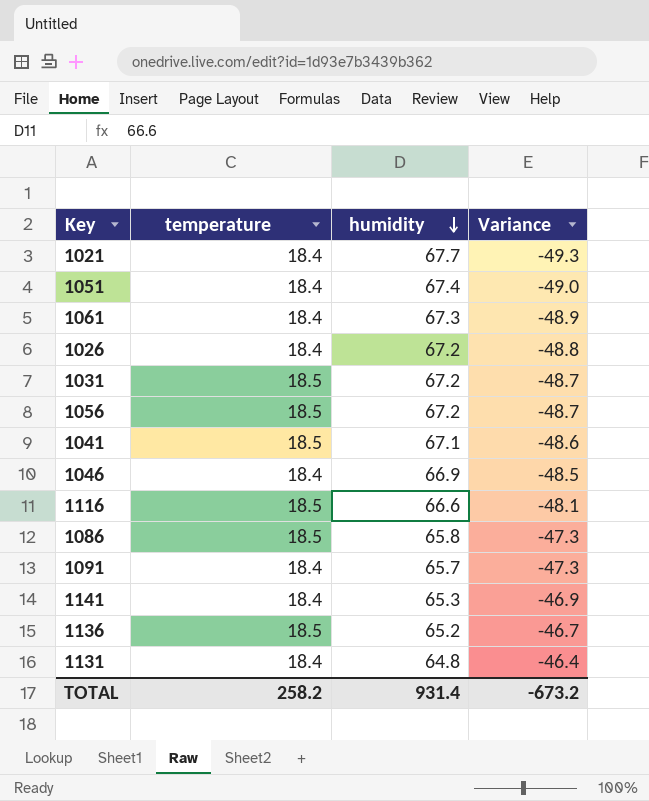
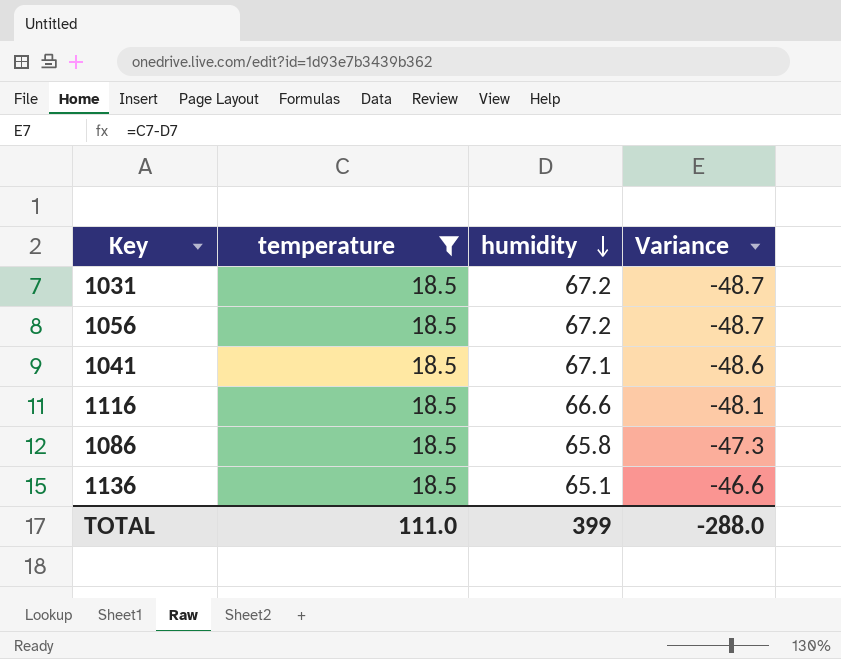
filter: none -> temperature = 18.5
1136 | humidity: 65.2 -> 65.1
1136 | Variance: -46.7 -> -46.6
TOTAL | temperature: 258.2 -> 111.0
TOTAL | humidity: 931.4 -> 399
TOTAL | Variance: -673.2 -> -288.0

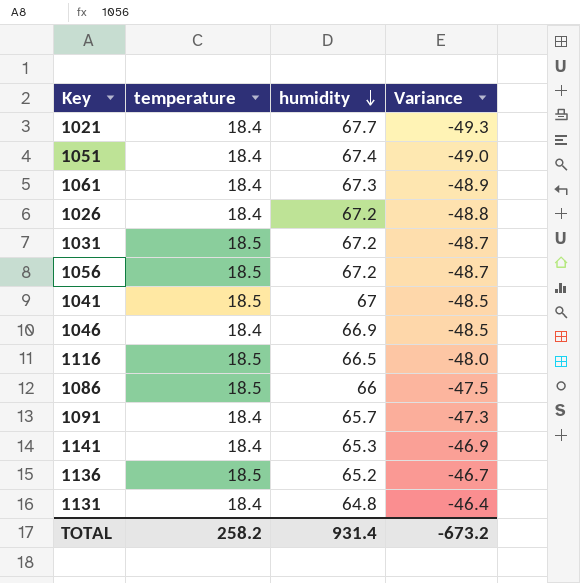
filter: temperature = 18.5 -> none
1041 | humidity: 67.1 -> 67
1041 | Variance: -48.6 -> -48.5
1116 | humidity: 66.6 -> 66.5
1116 | Variance: -48.1 -> -48.0
1086 | humidity: 65.8 -> 66
1086 | Variance: -47.3 -> -47.5
1136 | humidity: 65.1 -> 65.2
1136 | Variance: -46.6 -> -46.7
TOTAL | temperature: 111.0 -> 258.2
TOTAL | humidity: 399 -> 931.4
TOTAL | Variance: -288.0 -> -673.2

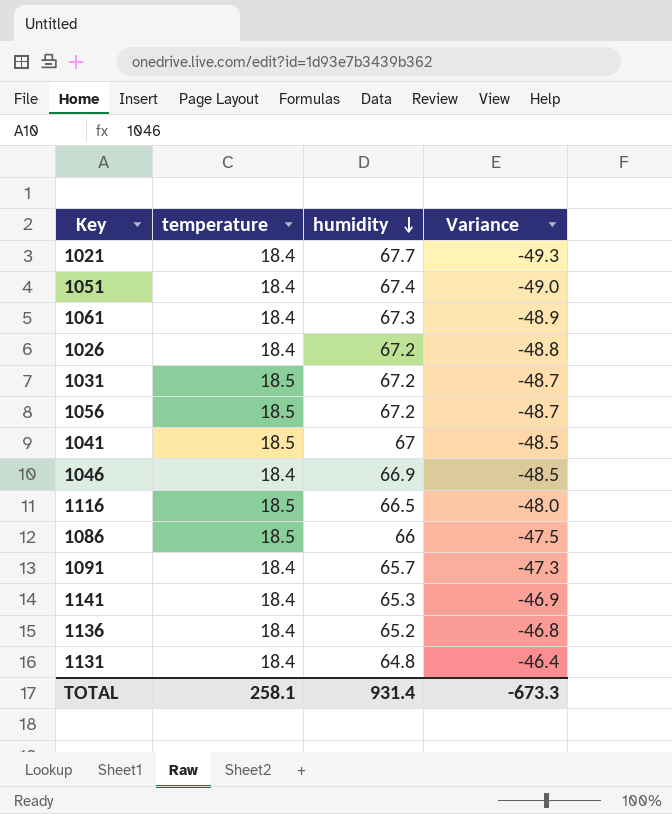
1136 | temperature: 18.5 -> 18.4
1136 | Variance: -46.7 -> -46.8
TOTAL | temperature: 258.2 -> 258.1
TOTAL | Variance: -673.2 -> -673.3

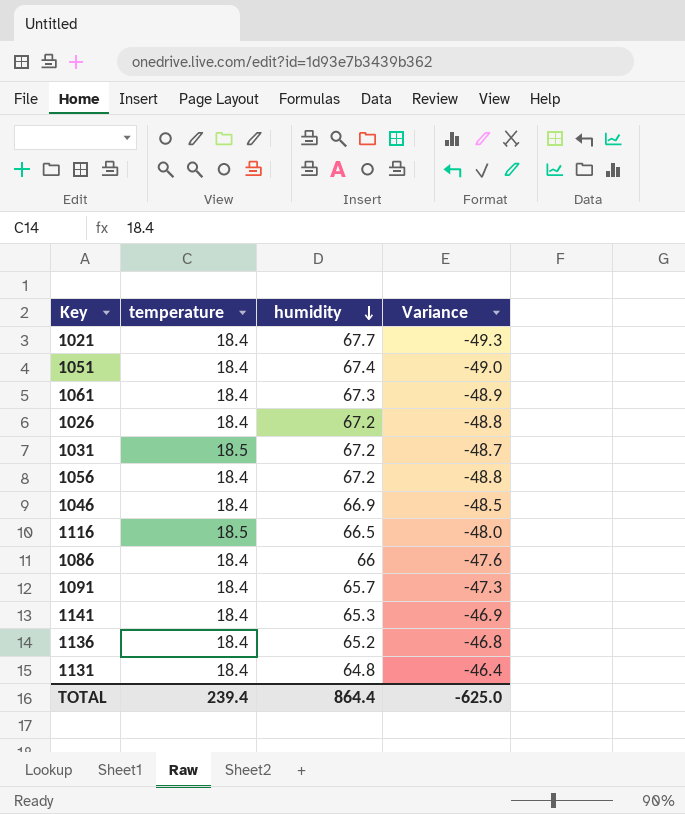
row 1041: 18.5 | 67 | -48.5 -> none
1056 | temperature: 18.5 -> 18.4
1056 | Variance: -48.7 -> -48.8
1086 | temperature: 18.5 -> 18.4
1086 | Variance: -47.5 -> -47.6
TOTAL | temperature: 258.1 -> 239.4
TOTAL | humidity: 931.4 -> 864.4
TOTAL | Variance: -673.3 -> -625.0

